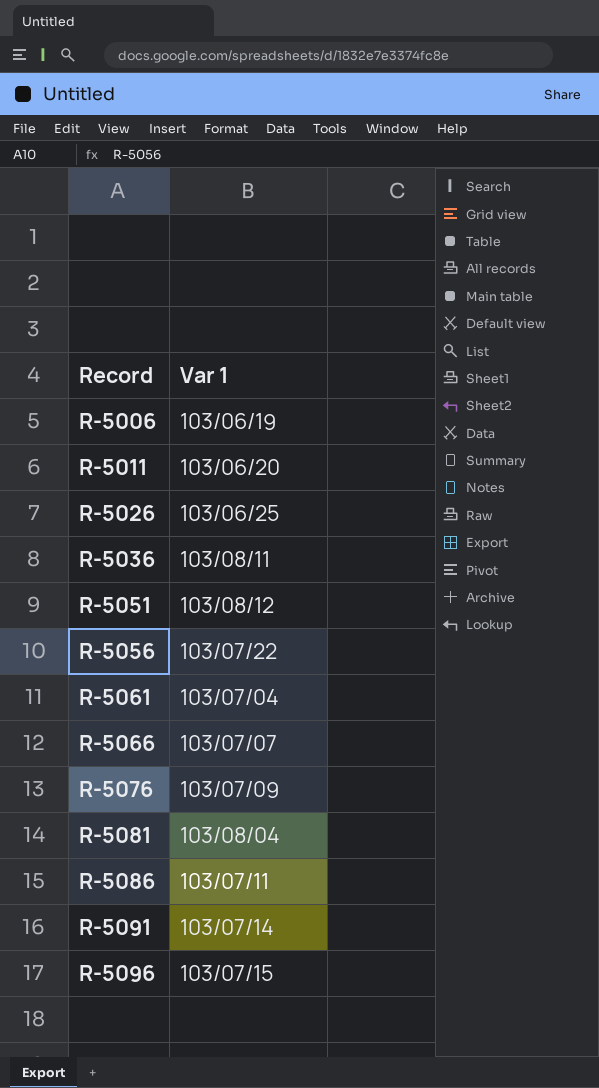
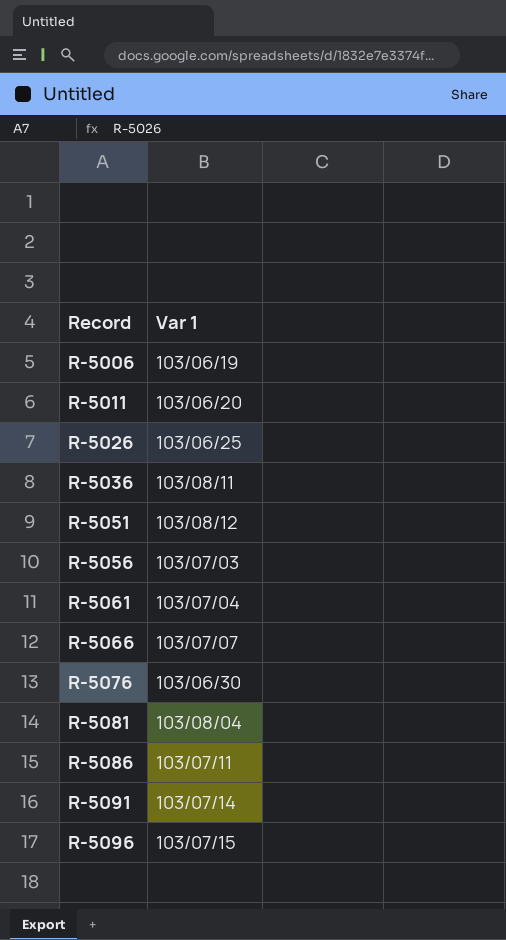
R-5056 | Var 1: 103/07/22 -> 103/07/03
R-5076 | Var 1: 103/07/09 -> 103/06/30

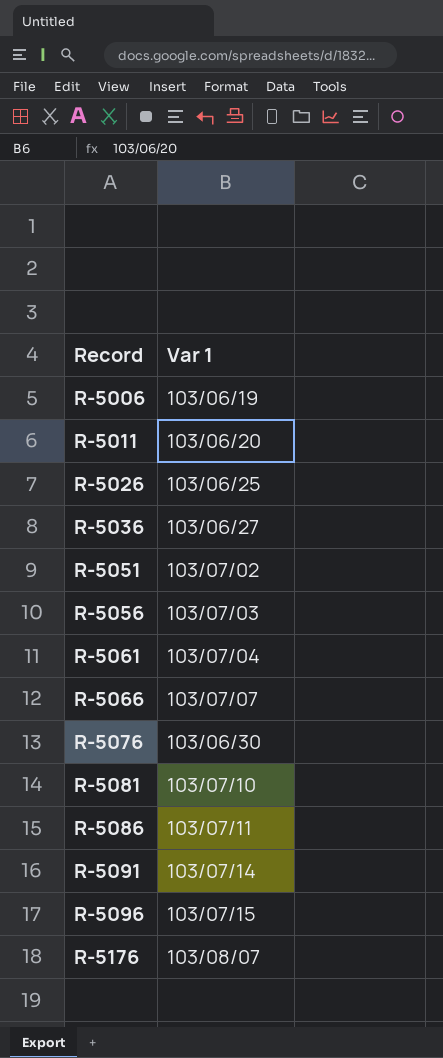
R-5036 | Var 1: 103/08/11 -> 103/06/27
R-5051 | Var 1: 103/08/12 -> 103/07/02
R-5081 | Var 1: 103/08/04 -> 103/07/10
row R-5176: none -> 103/08/07

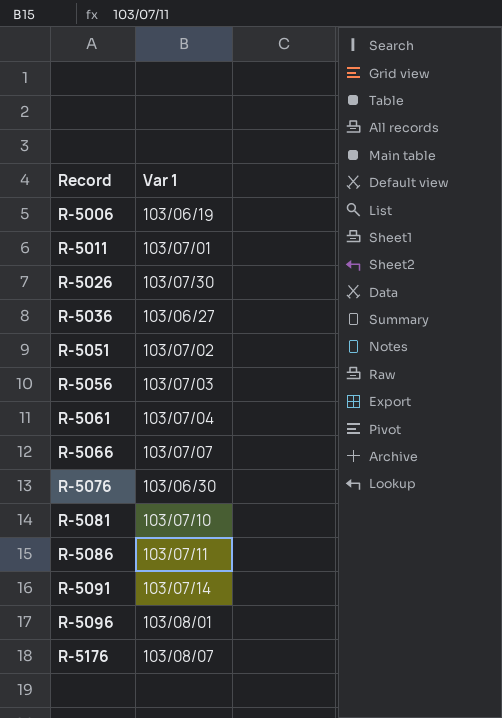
R-5011 | Var 1: 103/06/20 -> 103/07/01
R-5026 | Var 1: 103/06/25 -> 103/07/30
R-5096 | Var 1: 103/07/15 -> 103/08/01

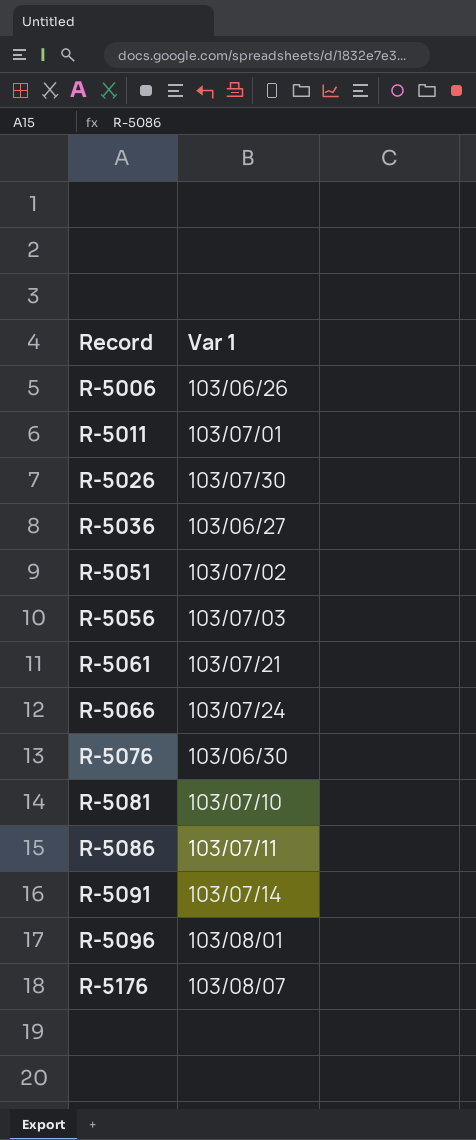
R-5006 | Var 1: 103/06/19 -> 103/06/26
R-5061 | Var 1: 103/07/04 -> 103/07/21
R-5066 | Var 1: 103/07/07 -> 103/07/24

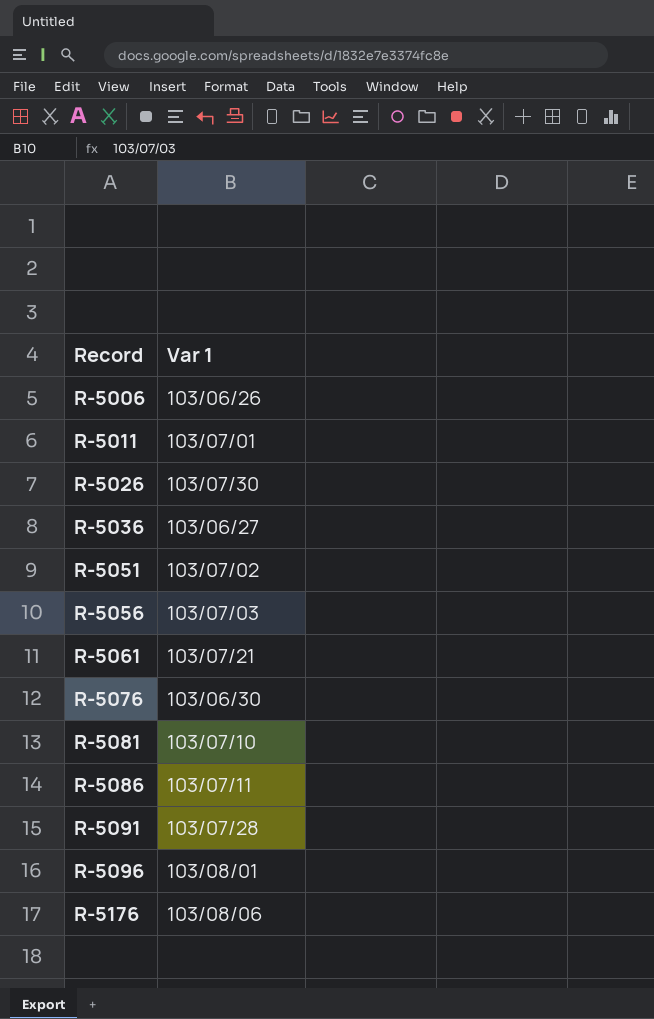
row R-5066: 103/07/24 -> none
R-5091 | Var 1: 103/07/14 -> 103/07/28
R-5176 | Var 1: 103/08/07 -> 103/08/06

